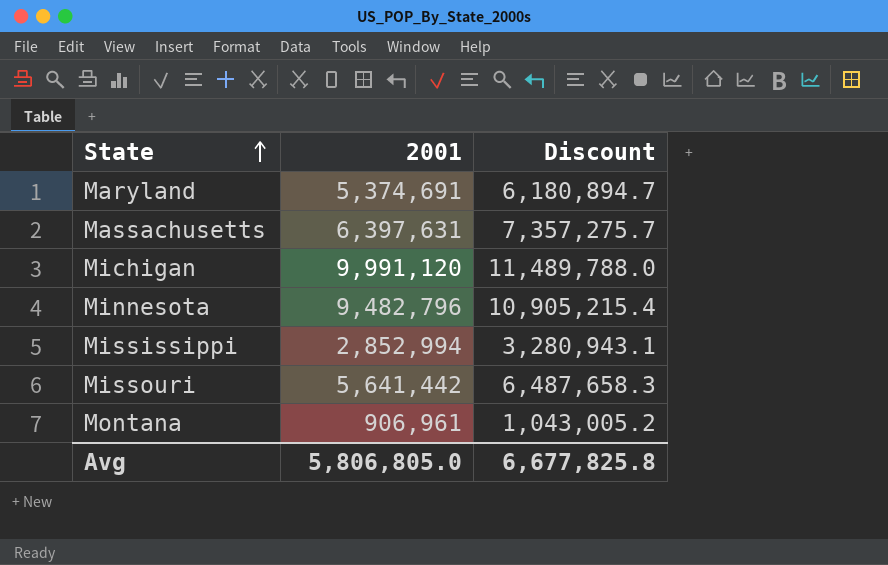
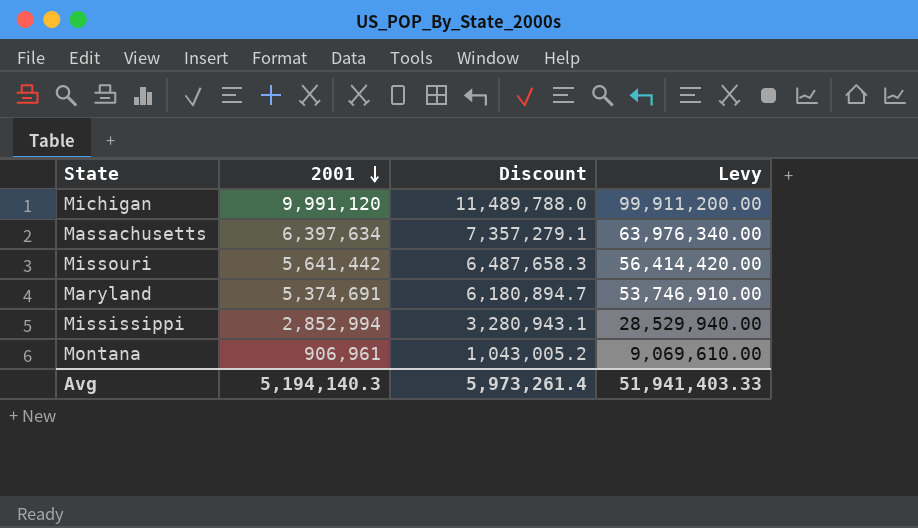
row order: State ascending -> 2001 descending
column Levy | formula: none -> [2001] * 10
row Minnesota: 9,482,796 | 10,905,215.4 -> none
Massachusetts | 2001: 6,397,631 -> 6,397,634
Massachusetts | Discount: 7,357,275.7 -> 7,357,279.1
Avg | 2001: 5,806,805.0 -> 5,194,140.3
Avg | Discount: 6,677,825.8 -> 5,973,261.4

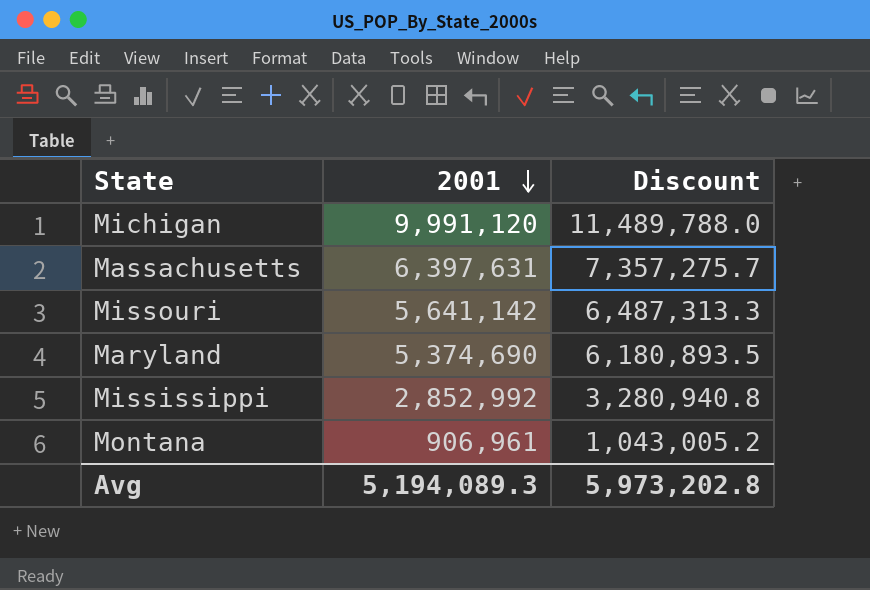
column Levy | formula: [2001] * 10 -> none
Massachusetts | 2001: 6,397,634 -> 6,397,631
Massachusetts | Discount: 7,357,279.1 -> 7,357,275.7
Missouri | 2001: 5,641,442 -> 5,641,142
Missouri | Discount: 6,487,658.3 -> 6,487,313.3
Maryland | 2001: 5,374,691 -> 5,374,690
Maryland | Discount: 6,180,894.7 -> 6,180,893.5
Mississippi | 2001: 2,852,994 -> 2,852,992
Mississippi | Discount: 3,280,943.1 -> 3,280,940.8
Avg | 2001: 5,194,140.3 -> 5,194,089.3
Avg | Discount: 5,973,261.4 -> 5,973,202.8

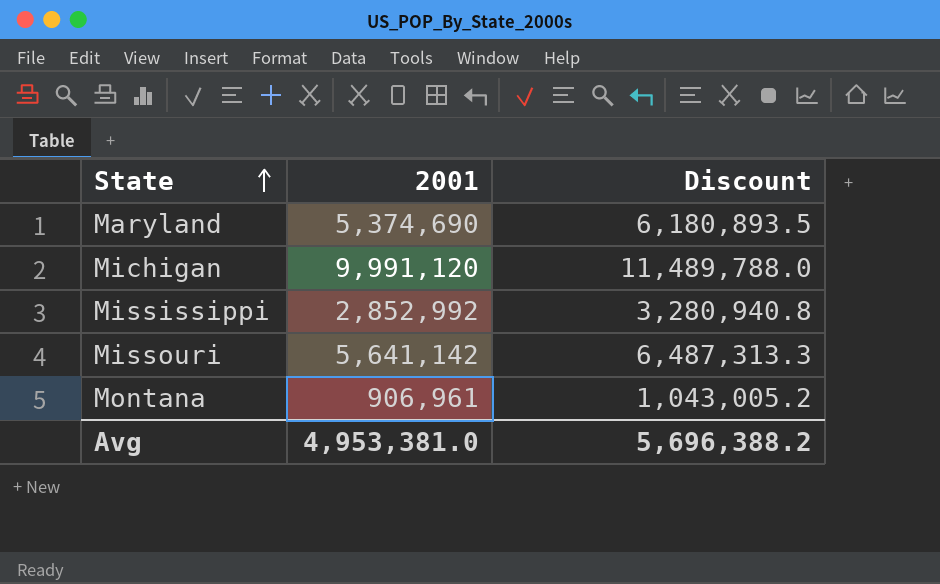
row order: 2001 descending -> State ascending
row Massachusetts: 6,397,631 | 7,357,275.7 -> none
Avg | 2001: 5,194,089.3 -> 4,953,381.0
Avg | Discount: 5,973,202.8 -> 5,696,388.2

